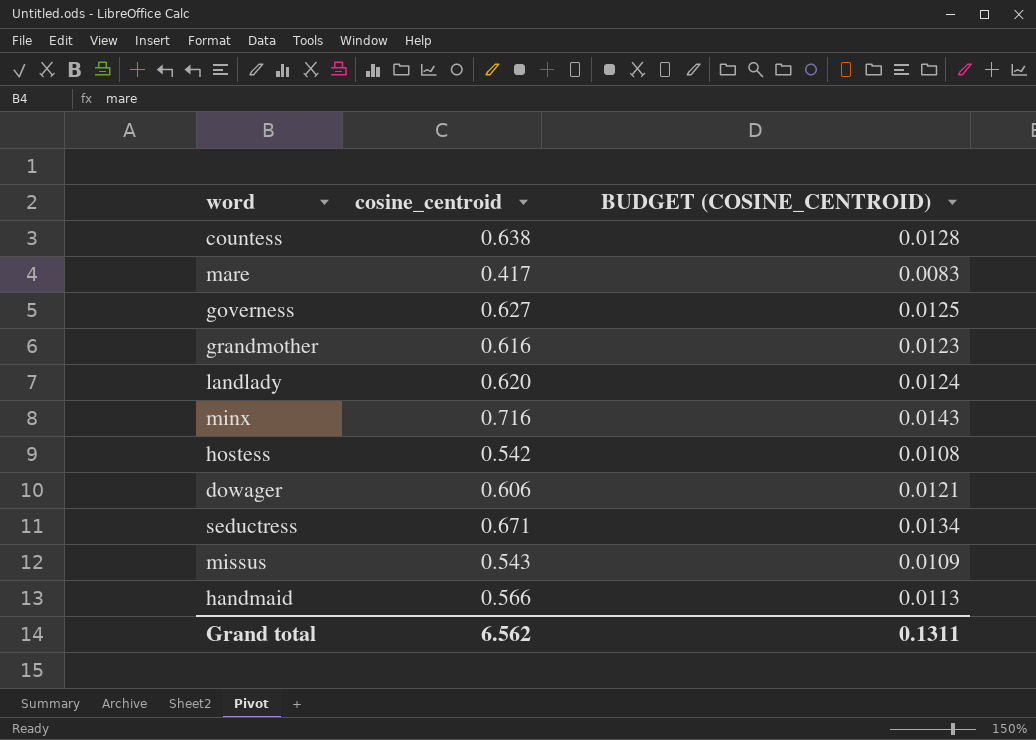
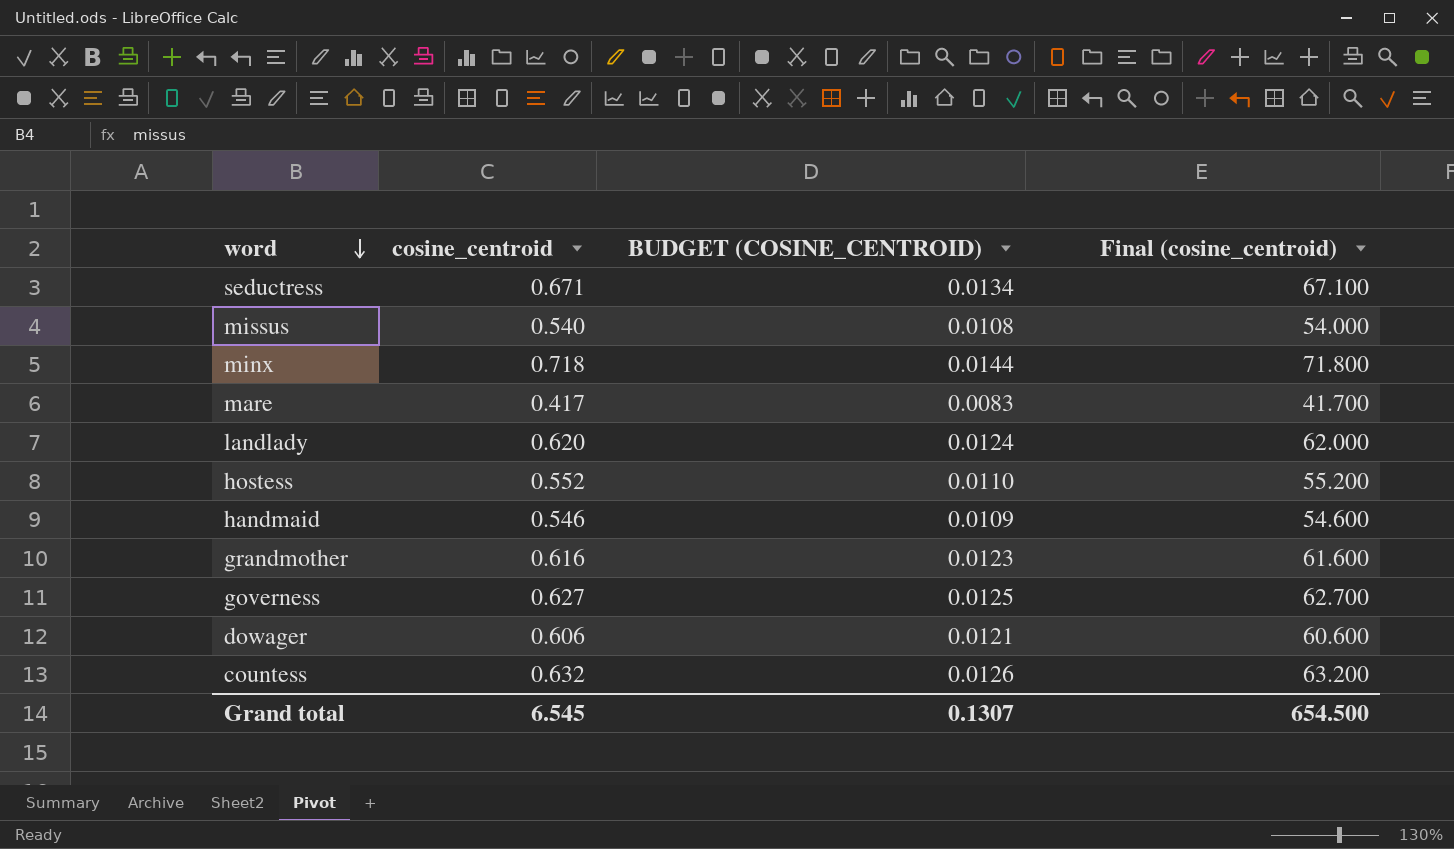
row order: none -> word descending
column Final (cosine_centroid) | formula: none -> [cosine_centroid] * 100
missus | cosine_centroid: 0.543 -> 0.540
missus | BUDGET (COSINE_CENTROID): 0.0109 -> 0.0108
minx | cosine_centroid: 0.716 -> 0.718
minx | BUDGET (COSINE_CENTROID): 0.0143 -> 0.0144
hostess | cosine_centroid: 0.542 -> 0.552
hostess | BUDGET (COSINE_CENTROID): 0.0108 -> 0.0110
handmaid | cosine_centroid: 0.566 -> 0.546
handmaid | BUDGET (COSINE_CENTROID): 0.0113 -> 0.0109
countess | cosine_centroid: 0.638 -> 0.632
countess | BUDGET (COSINE_CENTROID): 0.0128 -> 0.0126
Grand total | cosine_centroid: 6.562 -> 6.545
Grand total | BUDGET (COSINE_CENTROID): 0.1311 -> 0.1307

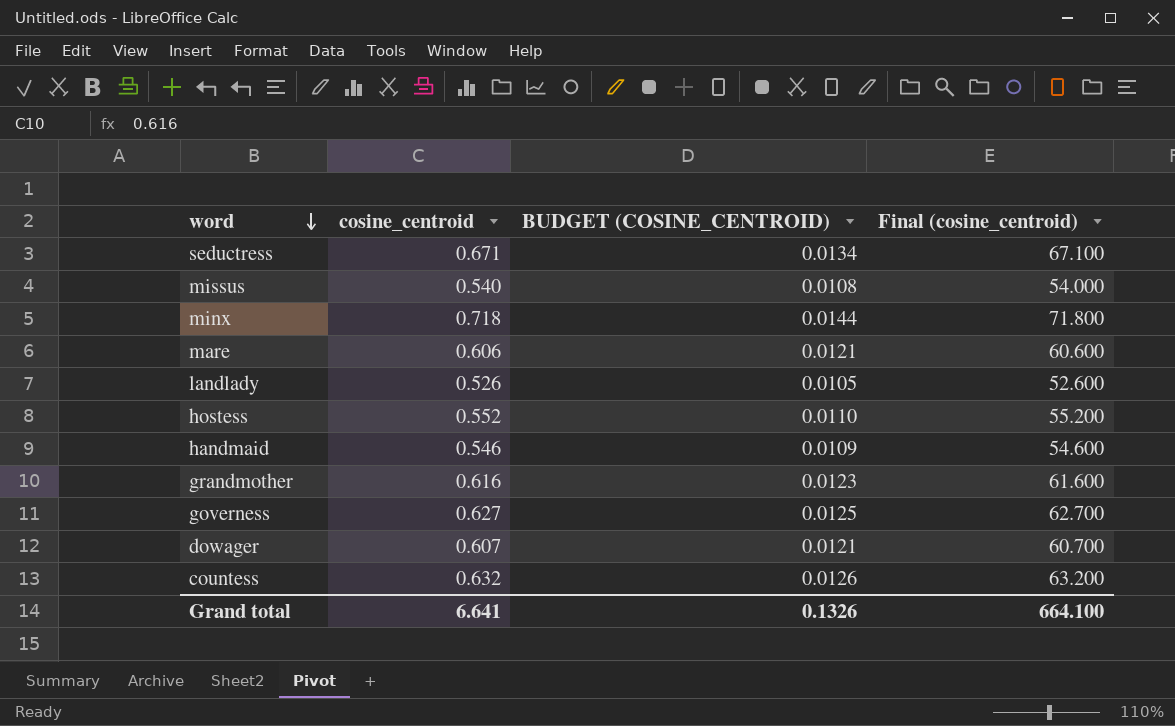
mare | cosine_centroid: 0.417 -> 0.606
mare | BUDGET (COSINE_CENTROID): 0.0083 -> 0.0121
mare | Final (cosine_centroid): 41.700 -> 60.600
landlady | cosine_centroid: 0.620 -> 0.526
landlady | BUDGET (COSINE_CENTROID): 0.0124 -> 0.0105
landlady | Final (cosine_centroid): 62.000 -> 52.600
dowager | cosine_centroid: 0.606 -> 0.607
dowager | Final (cosine_centroid): 60.600 -> 60.700
Grand total | cosine_centroid: 6.545 -> 6.641
Grand total | BUDGET (COSINE_CENTROID): 0.1307 -> 0.1326
Grand total | Final (cosine_centroid): 654.500 -> 664.100

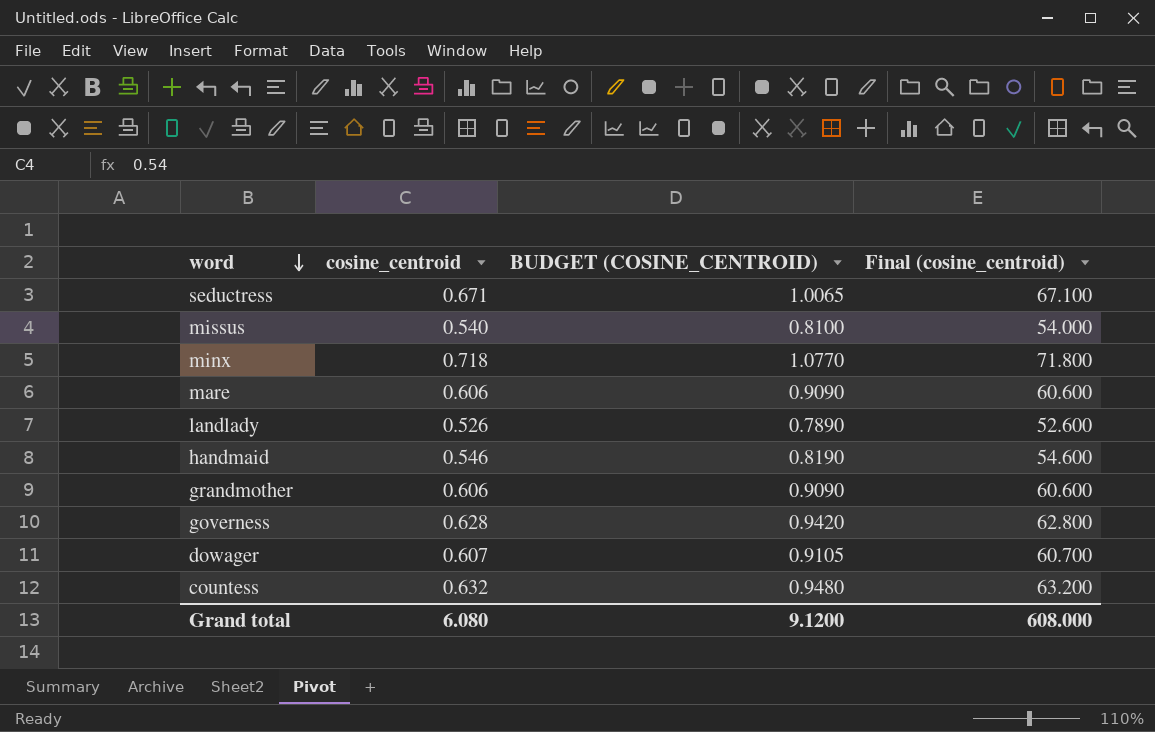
column BUDGET (COSINE_CENTROID) | formula: [cosine_centroid] * 0.02 -> [cosine_centroid] * 1.5
row hostess: 0.552 | 0.0110 | 55.200 -> none
grandmother | cosine_centroid: 0.616 -> 0.606
grandmother | Final (cosine_centroid): 61.600 -> 60.600
governess | cosine_centroid: 0.627 -> 0.628
governess | Final (cosine_centroid): 62.700 -> 62.800
Grand total | cosine_centroid: 6.641 -> 6.080
Grand total | BUDGET (COSINE_CENTROID): 0.1326 -> 9.1200
Grand total | Final (cosine_centroid): 664.100 -> 608.000

